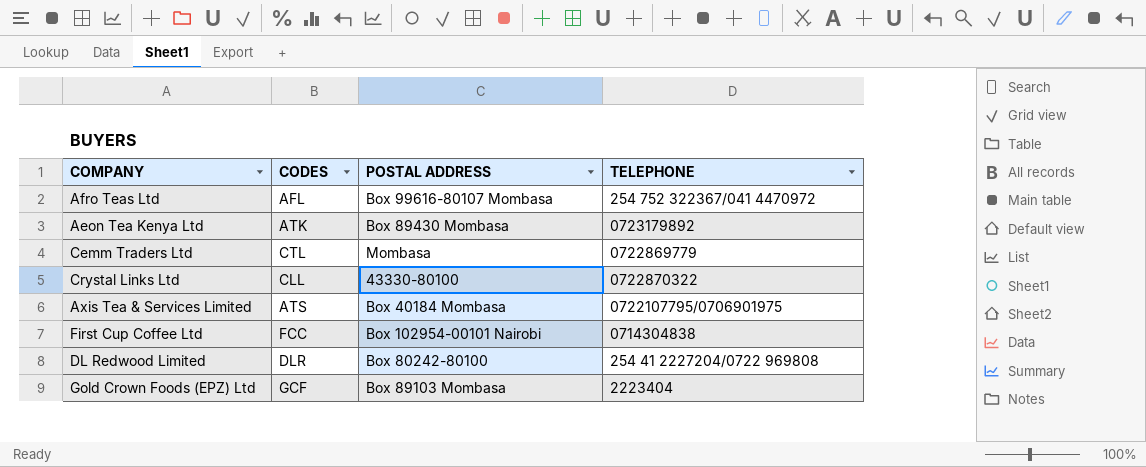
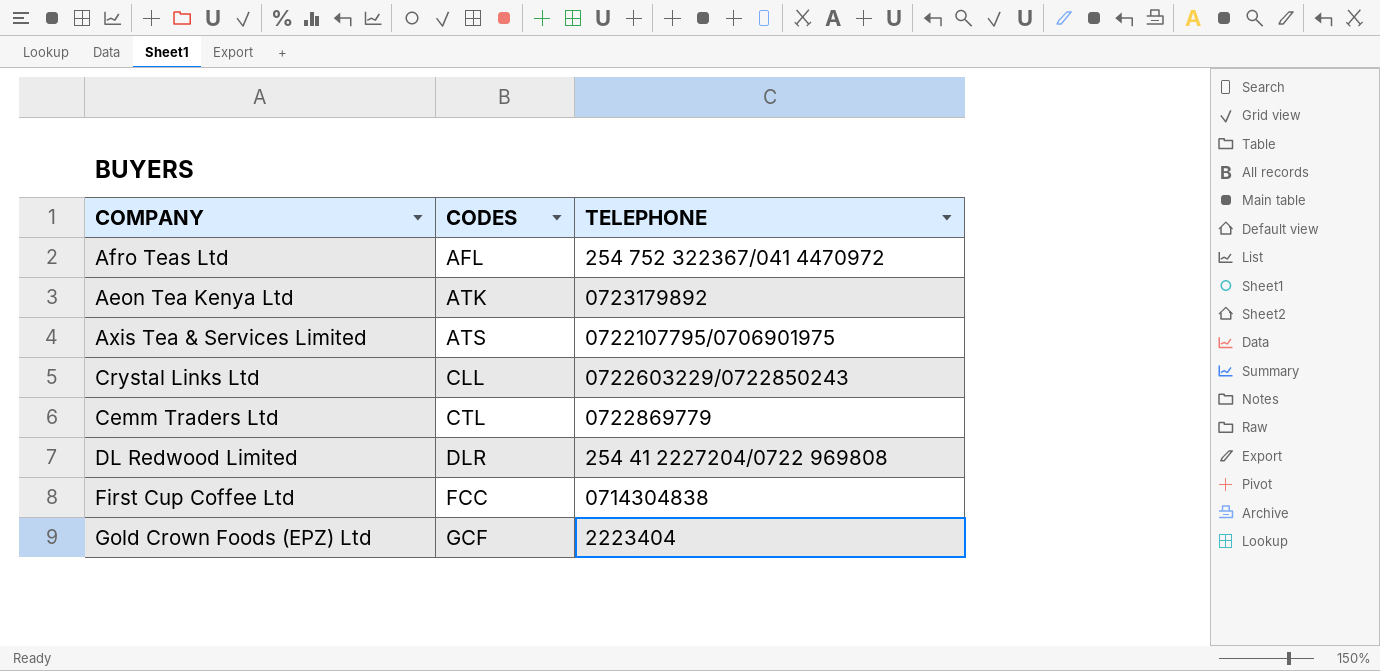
row order: none -> CODES ascending
column POSTAL ADDRESS | position: 3 -> none
Crystal Links Ltd | TELEPHONE: 0722870322 -> 0722603229/0722850243

